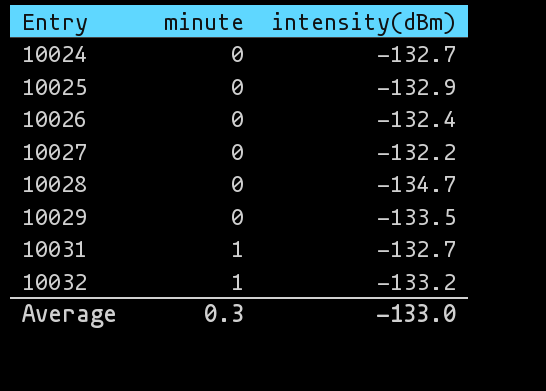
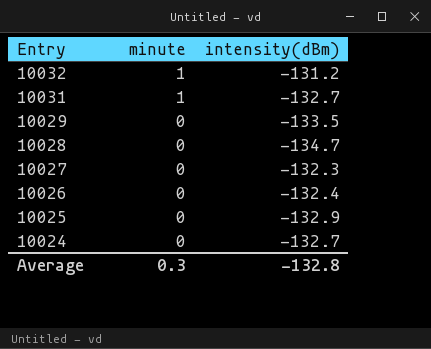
row order: Entry ascending -> Entry descending
10032 | intensity(dBm): -133.2 -> -131.2
10027 | intensity(dBm): -132.2 -> -132.3
Average | intensity(dBm): -133.0 -> -132.8

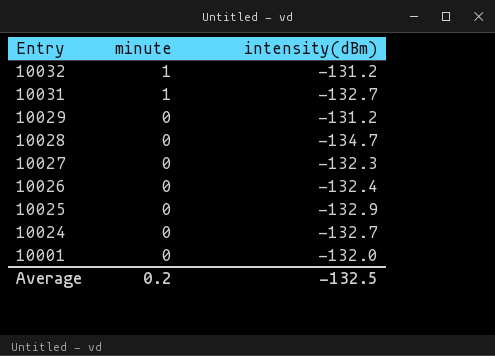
10029 | intensity(dBm): -133.5 -> -131.2
row 10001: none -> 0 | -132.0
Average | minute: 0.3 -> 0.2
Average | intensity(dBm): -132.8 -> -132.5

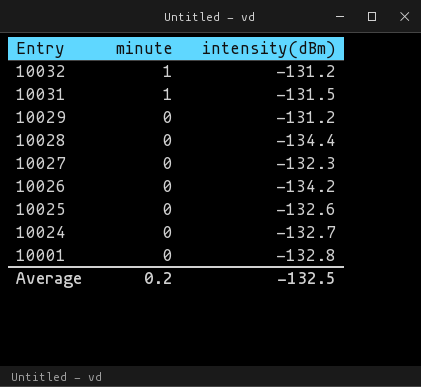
10031 | intensity(dBm): -132.7 -> -131.5
10028 | intensity(dBm): -134.7 -> -134.4
10026 | intensity(dBm): -132.4 -> -134.2
10025 | intensity(dBm): -132.9 -> -132.6
10001 | intensity(dBm): -132.0 -> -132.8

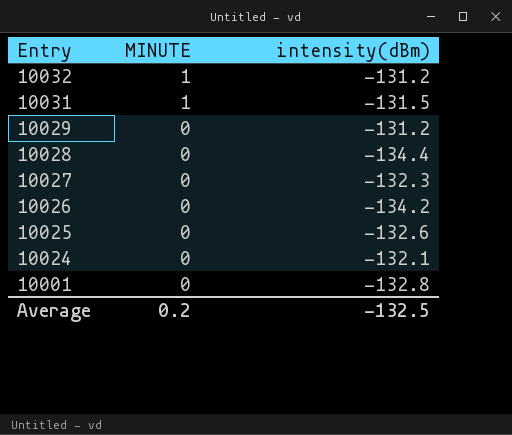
column name: minute -> MINUTE
10024 | intensity(dBm): -132.7 -> -132.1

